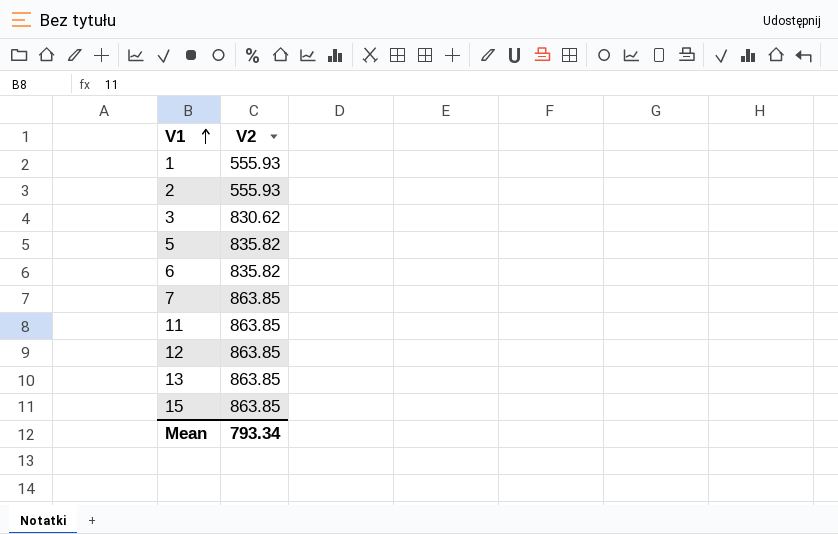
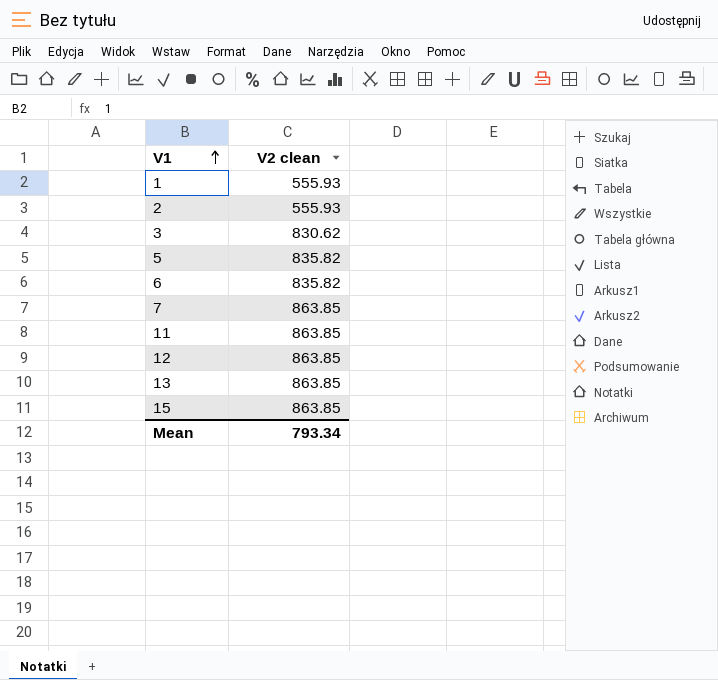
column name: V2 -> V2 clean

